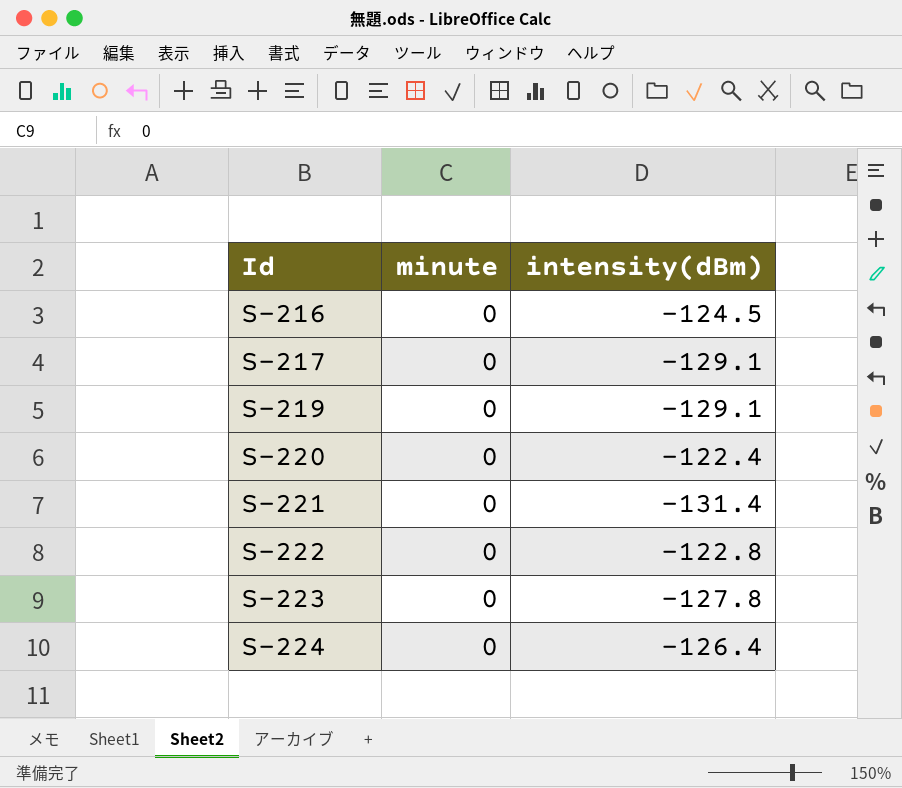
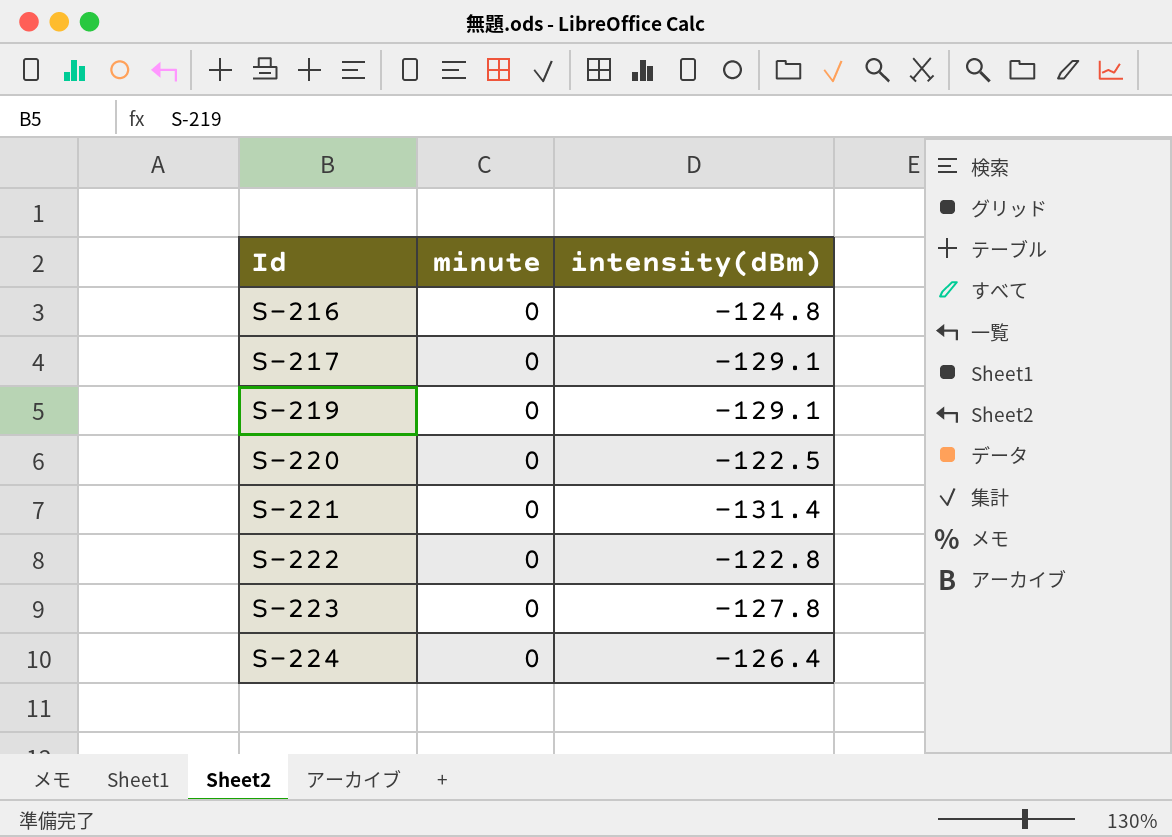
S-216 | intensity(dBm): -124.5 -> -124.8
S-220 | intensity(dBm): -122.4 -> -122.5

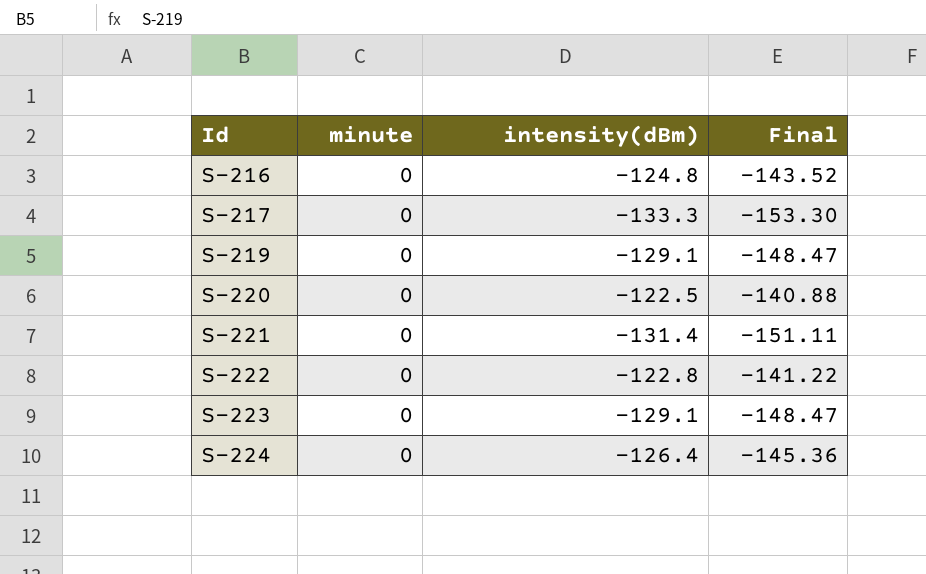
column Final | formula: none -> [intensity(dBm)] * 1.15
S-217 | intensity(dBm): -129.1 -> -133.3
S-223 | intensity(dBm): -127.8 -> -129.1

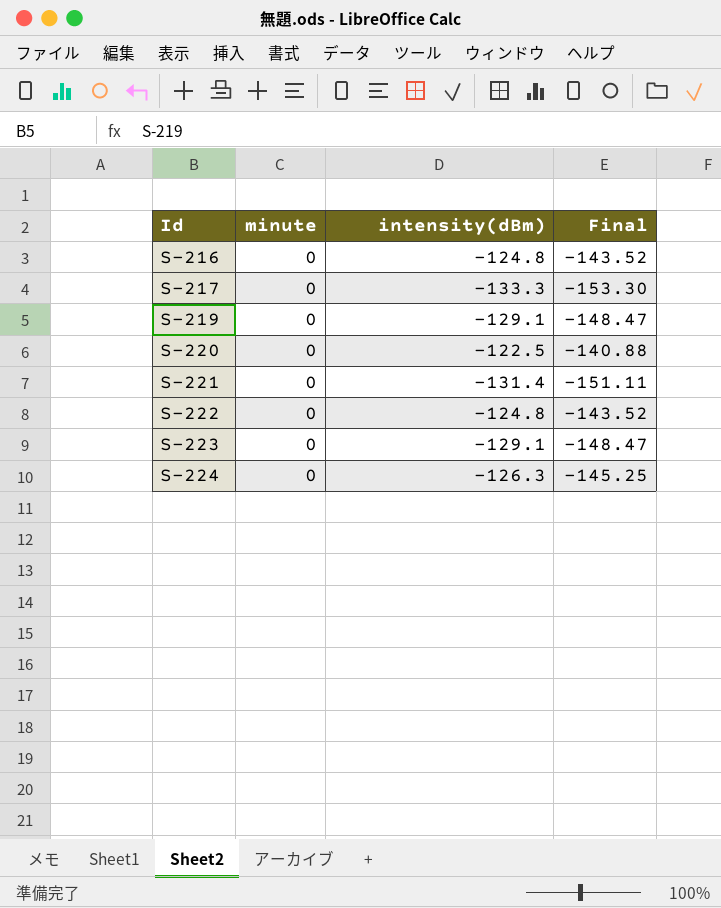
S-222 | intensity(dBm): -122.8 -> -124.8
S-222 | Final: -141.22 -> -143.52
S-224 | intensity(dBm): -126.4 -> -126.3
S-224 | Final: -145.36 -> -145.25

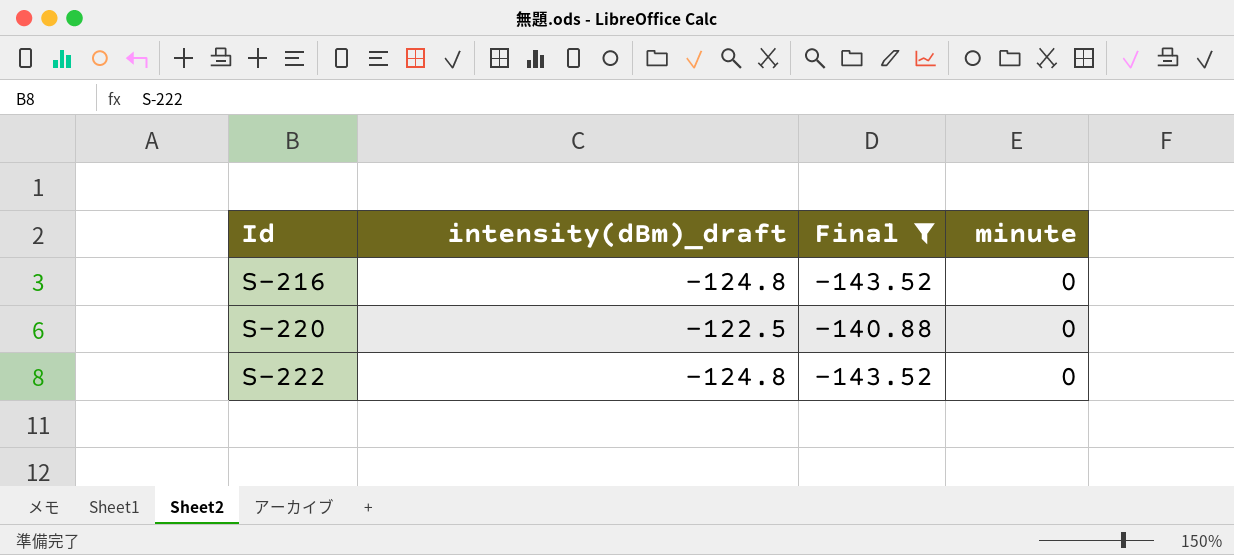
filter: none -> Final >= -143.52
column name: intensity(dBm) -> intensity(dBm)_draft
column minute | position: 2 -> 4

